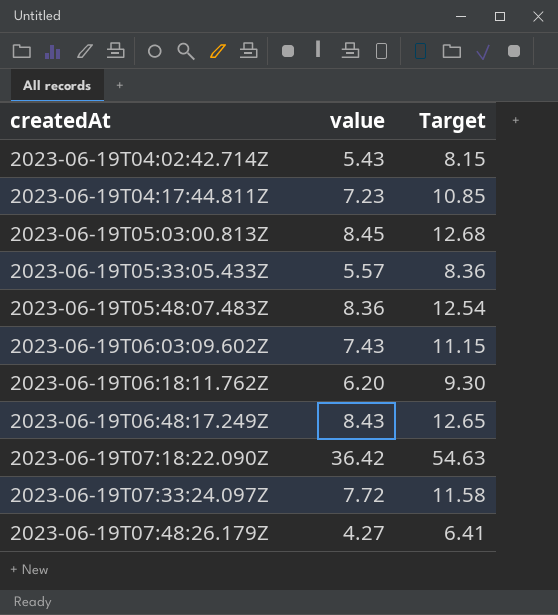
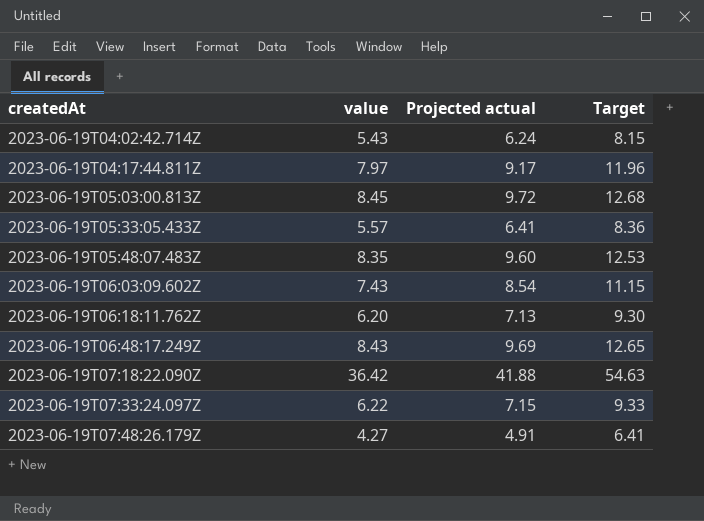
column Projected actual | formula: none -> [value] * 1.15
2023-06-19T04:17:44.811Z | value: 7.23 -> 7.97
2023-06-19T04:17:44.811Z | Target: 10.85 -> 11.96
2023-06-19T05:48:07.483Z | value: 8.36 -> 8.35
2023-06-19T05:48:07.483Z | Target: 12.54 -> 12.53
2023-06-19T07:33:24.097Z | value: 7.72 -> 6.22
2023-06-19T07:33:24.097Z | Target: 11.58 -> 9.33

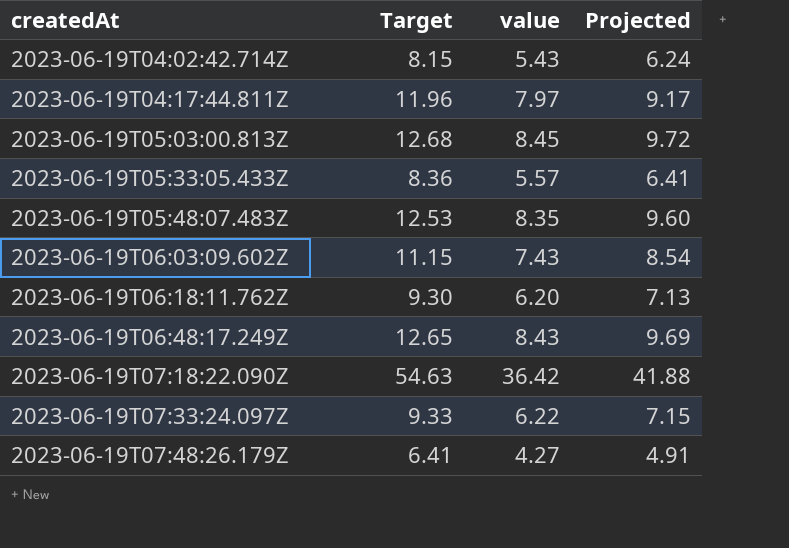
column Target | position: 4 -> 2
column name: Projected actual -> Projected

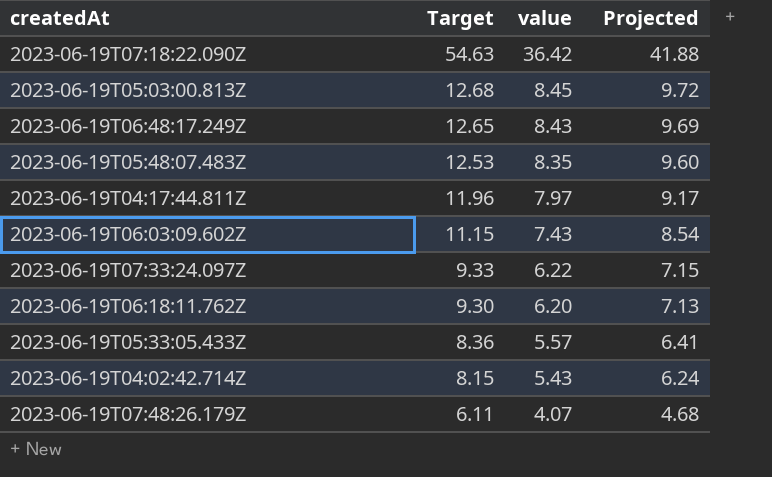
row order: createdAt ascending -> Target descending
2023-06-19T07:48:26.179Z | Target: 6.41 -> 6.11
2023-06-19T07:48:26.179Z | value: 4.27 -> 4.07
2023-06-19T07:48:26.179Z | Projected: 4.91 -> 4.68

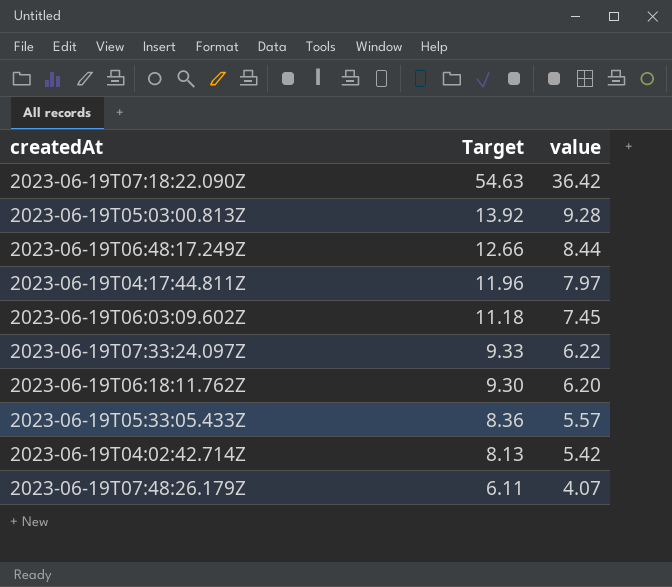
column Projected | formula: [value] * 1.15 -> none
row 2023-06-19T05:48:07.483Z: 12.53 | 8.35 | 9.60 -> none
2023-06-19T05:03:00.813Z | Target: 12.68 -> 13.92
2023-06-19T05:03:00.813Z | value: 8.45 -> 9.28
2023-06-19T06:48:17.249Z | Target: 12.65 -> 12.66
2023-06-19T06:48:17.249Z | value: 8.43 -> 8.44
2023-06-19T06:03:09.602Z | Target: 11.15 -> 11.18
2023-06-19T06:03:09.602Z | value: 7.43 -> 7.45
2023-06-19T04:02:42.714Z | Target: 8.15 -> 8.13
2023-06-19T04:02:42.714Z | value: 5.43 -> 5.42

